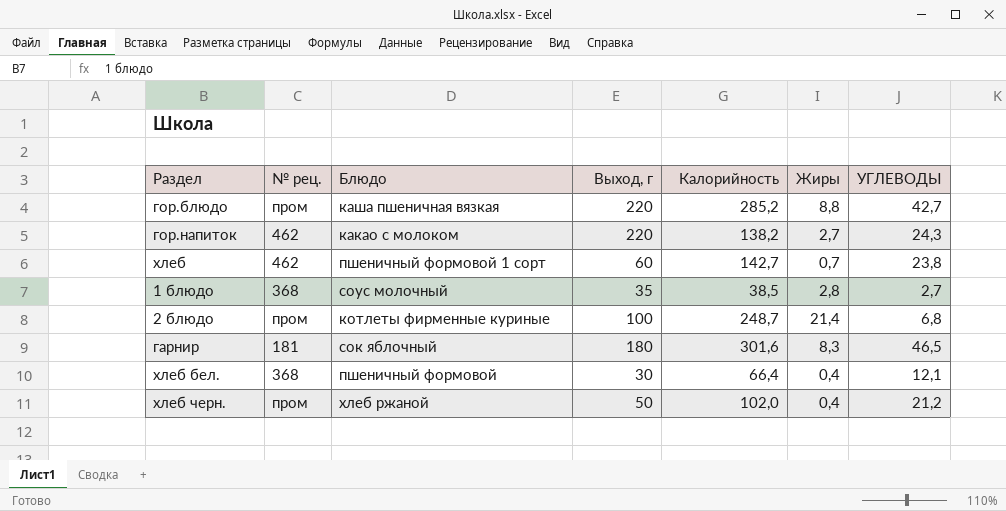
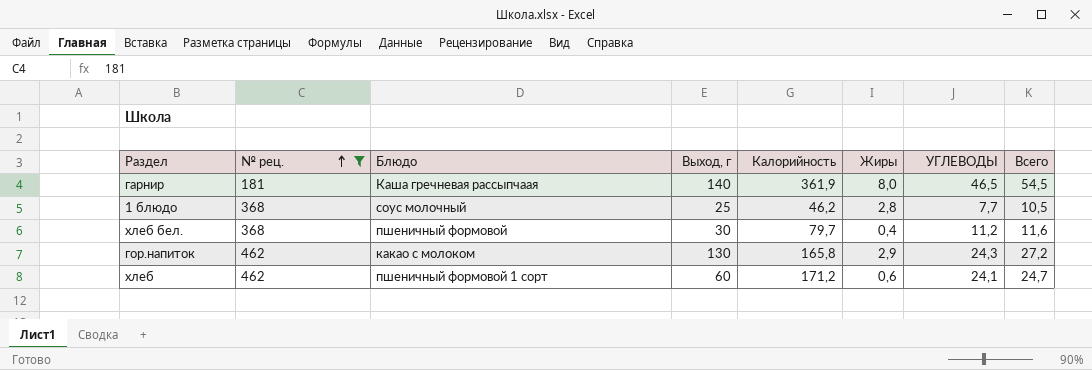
filter: none -> № рец. != пром
row order: none -> № рец. ascending
column Всего | formula: none -> [Жиры] + [УГЛЕВОДЫ]
гарнир | Блюдо: сок яблочный -> Каша гречневая рассыпчаая
гарнир | Выход, г: 180 -> 140
гарнир | Калорийность: 301,6 -> 361,9
гарнир | Жиры: 8,3 -> 8,0
1 блюдо | Выход, г: 35 -> 25
1 блюдо | Калорийность: 38,5 -> 46,2
1 блюдо | УГЛЕВОДЫ: 2,7 -> 7,7
хлеб бел. | Калорийность: 66,4 -> 79,7
хлеб бел. | УГЛЕВОДЫ: 12,1 -> 11,2
гор.напиток | Выход, г: 220 -> 130
гор.напиток | Калорийность: 138,2 -> 165,8
гор.напиток | Жиры: 2,7 -> 2,9
хлеб | Калорийность: 142,7 -> 171,2
хлеб | Жиры: 0,7 -> 0,6
хлеб | УГЛЕВОДЫ: 23,8 -> 24,1

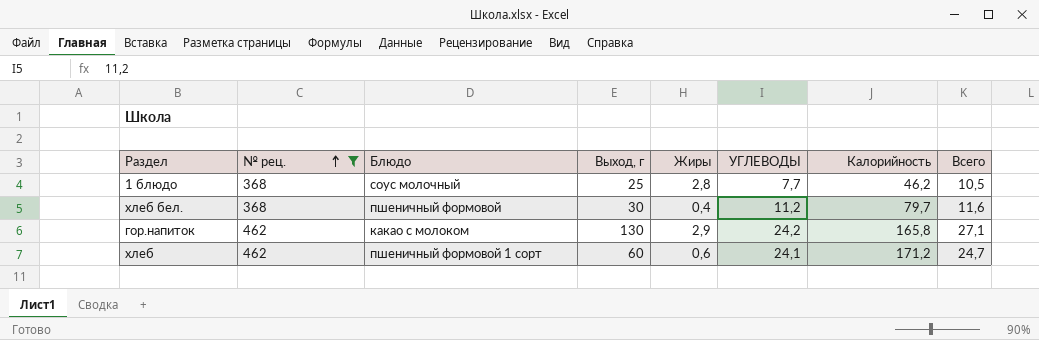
column Калорийность | position: 5 -> 7
row гарнир: 181 | Каша гречневая рассыпчаая | 140 | 361,9 | 8,0 | 46,5 | 54,5 -> none
гор.напиток | УГЛЕВОДЫ: 24,3 -> 24,2
гор.напиток | Всего: 27,2 -> 27,1

